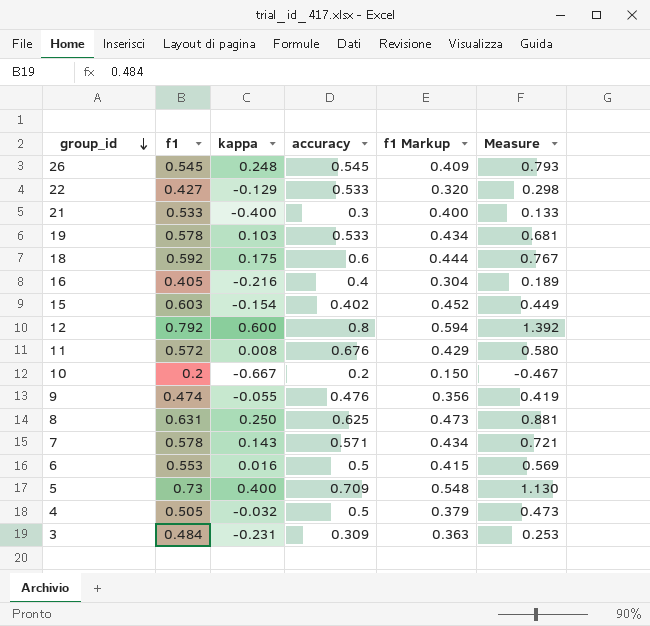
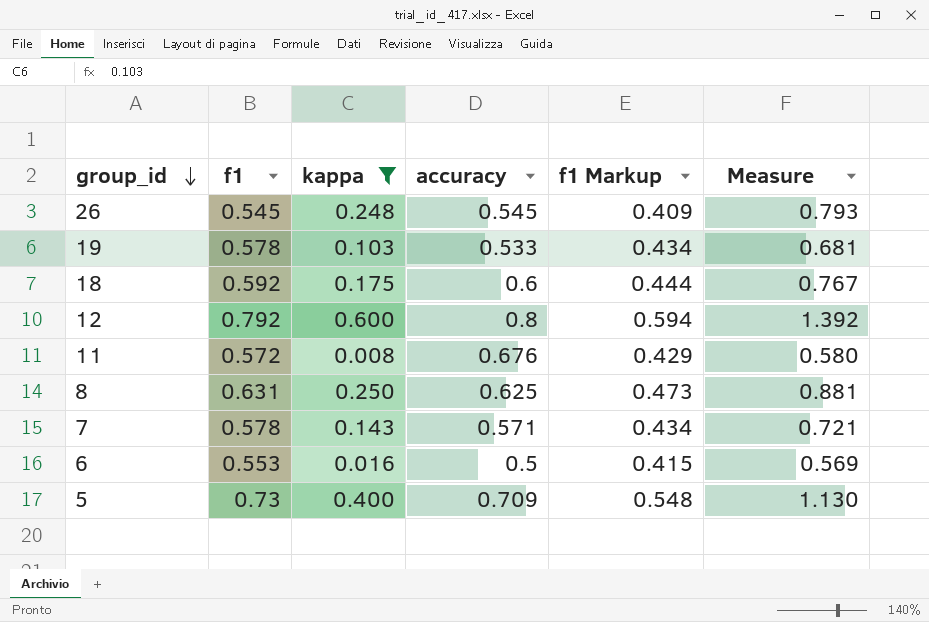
filter: none -> kappa >= 0.008

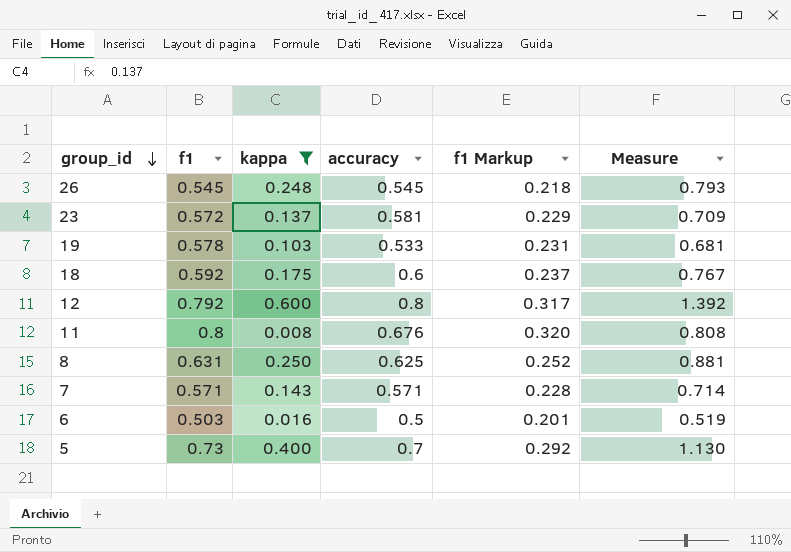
column f1 Markup | formula: [f1] * 0.75 -> [f1] * 0.4
row 23: none -> 0.572 | 0.137 | 0.581 | 0.229 | 0.709
11 | f1: 0.572 -> 0.8
11 | Measure: 0.580 -> 0.808
7 | f1: 0.578 -> 0.571
7 | Measure: 0.721 -> 0.714
6 | f1: 0.553 -> 0.503
6 | Measure: 0.569 -> 0.519
5 | accuracy: 0.709 -> 0.7

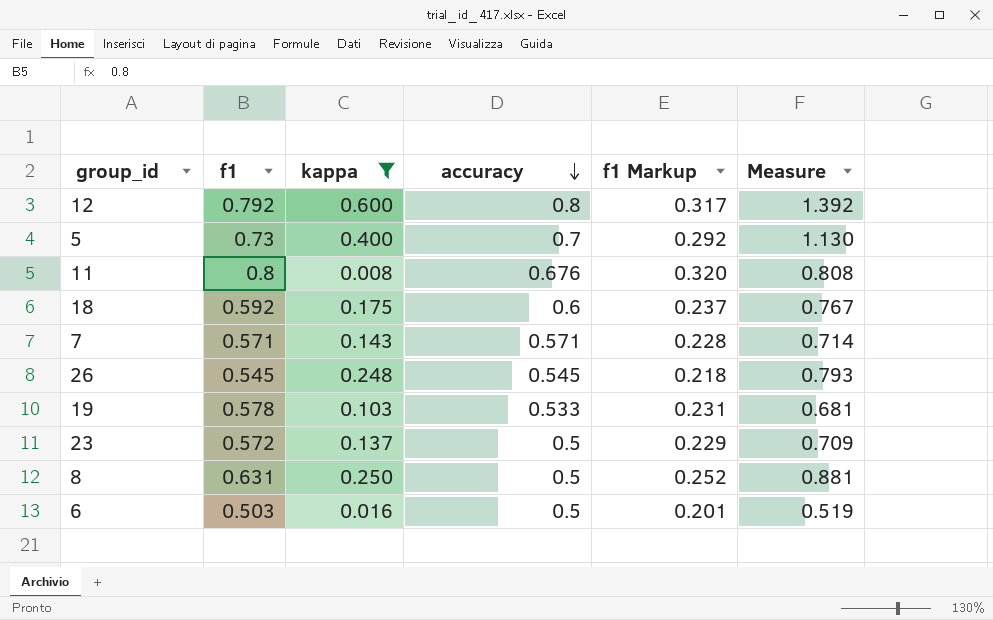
row order: group_id descending -> accuracy descending
23 | accuracy: 0.581 -> 0.5
8 | accuracy: 0.625 -> 0.5

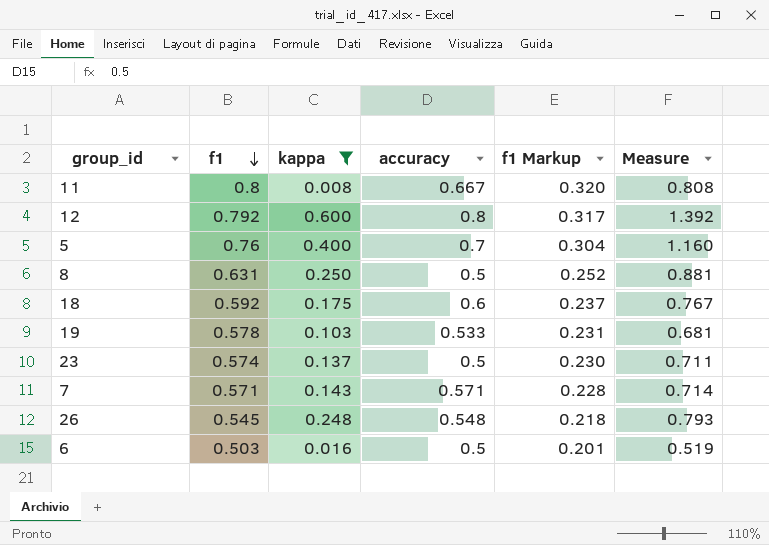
row order: accuracy descending -> f1 descending
11 | accuracy: 0.676 -> 0.667
5 | f1: 0.73 -> 0.76
5 | f1 Markup: 0.292 -> 0.304
5 | Measure: 1.130 -> 1.160
23 | f1: 0.572 -> 0.574
23 | f1 Markup: 0.229 -> 0.230
23 | Measure: 0.709 -> 0.711
26 | accuracy: 0.545 -> 0.548

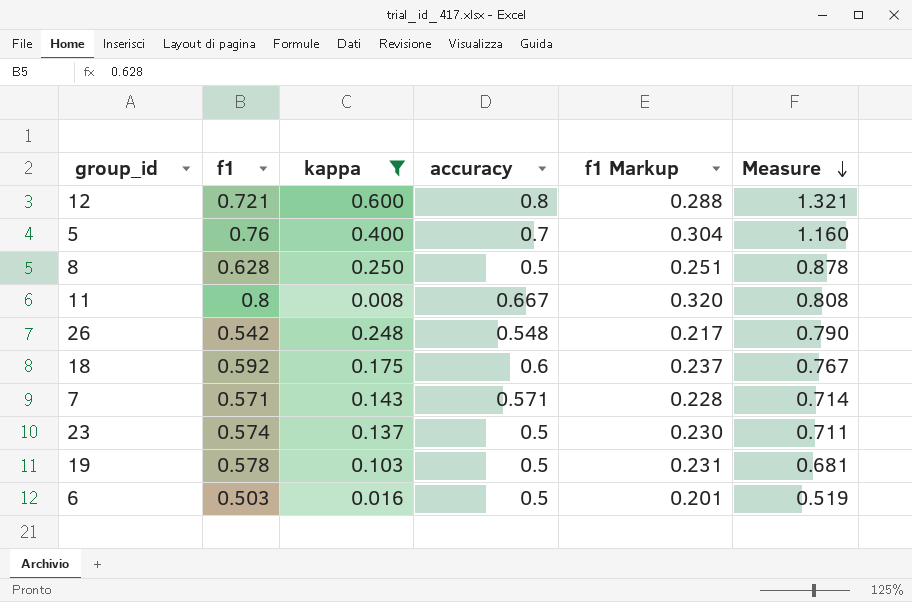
row order: f1 descending -> Measure descending
12 | f1: 0.792 -> 0.721
12 | f1 Markup: 0.317 -> 0.288
12 | Measure: 1.392 -> 1.321
8 | f1: 0.631 -> 0.628
8 | f1 Markup: 0.252 -> 0.251
8 | Measure: 0.881 -> 0.878
26 | f1: 0.545 -> 0.542
26 | f1 Markup: 0.218 -> 0.217
26 | Measure: 0.793 -> 0.790
19 | accuracy: 0.533 -> 0.5

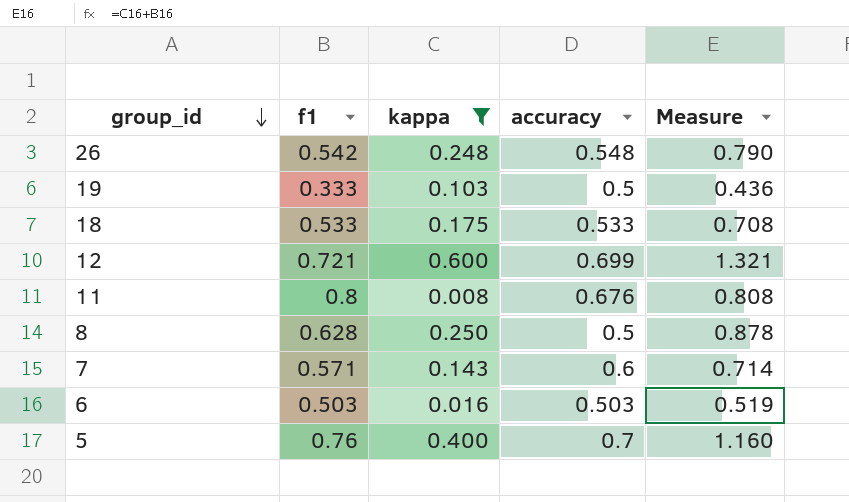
row order: Measure descending -> group_id descending
column f1 Markup | formula: [f1] * 0.4 -> none
row 23: 0.574 | 0.137 | 0.5 | 0.230 | 0.711 -> none
19 | f1: 0.578 -> 0.333
19 | Measure: 0.681 -> 0.436
18 | f1: 0.592 -> 0.533
18 | accuracy: 0.6 -> 0.533
18 | Measure: 0.767 -> 0.708
12 | accuracy: 0.8 -> 0.699
11 | accuracy: 0.667 -> 0.676
7 | accuracy: 0.571 -> 0.6
6 | accuracy: 0.5 -> 0.503

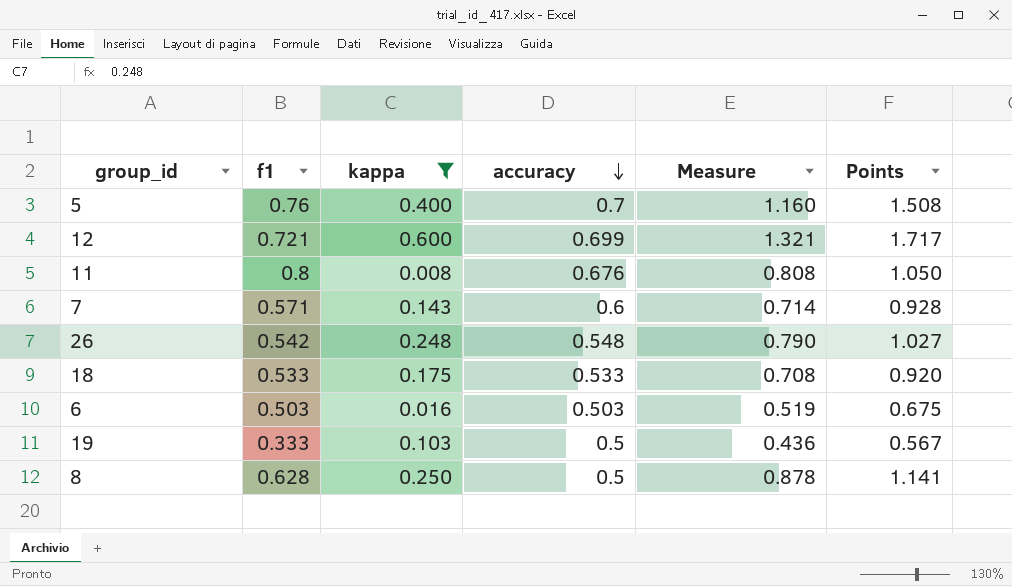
row order: group_id descending -> accuracy descending
column Points | formula: none -> [Measure] * 1.3

